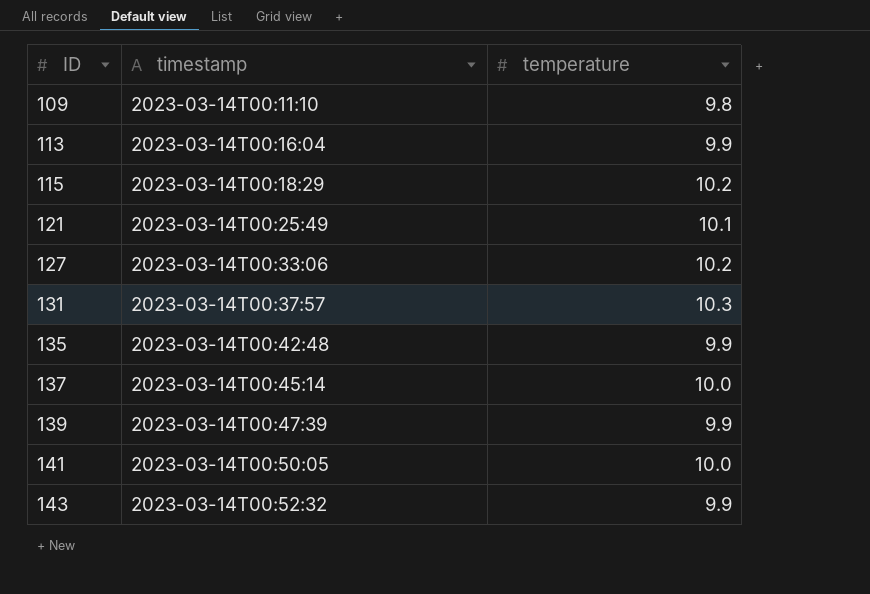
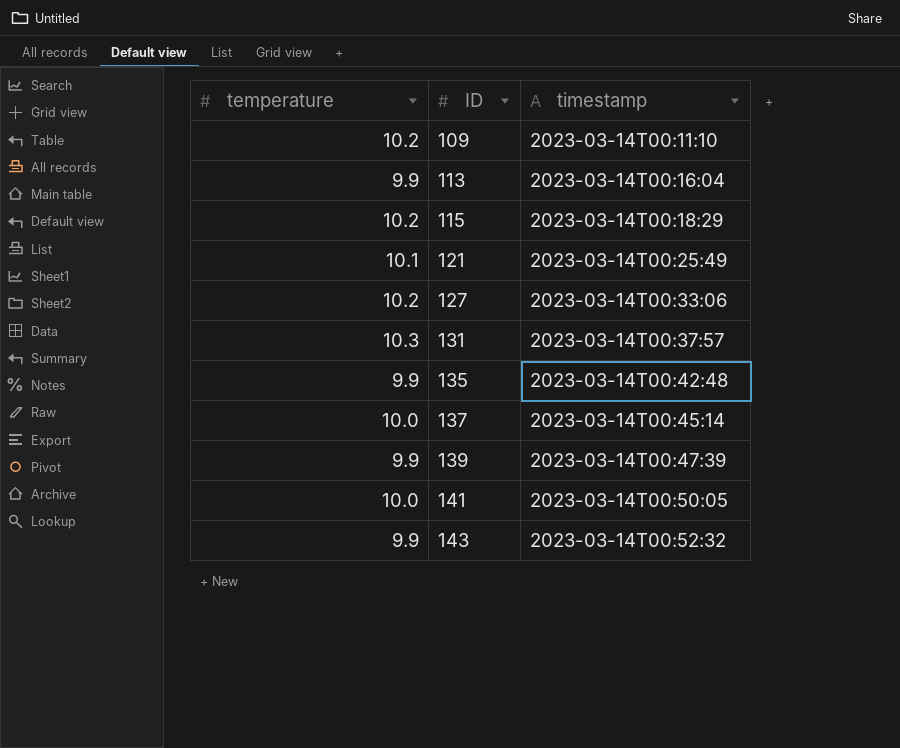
column temperature | position: 3 -> 1
109 | temperature: 9.8 -> 10.2

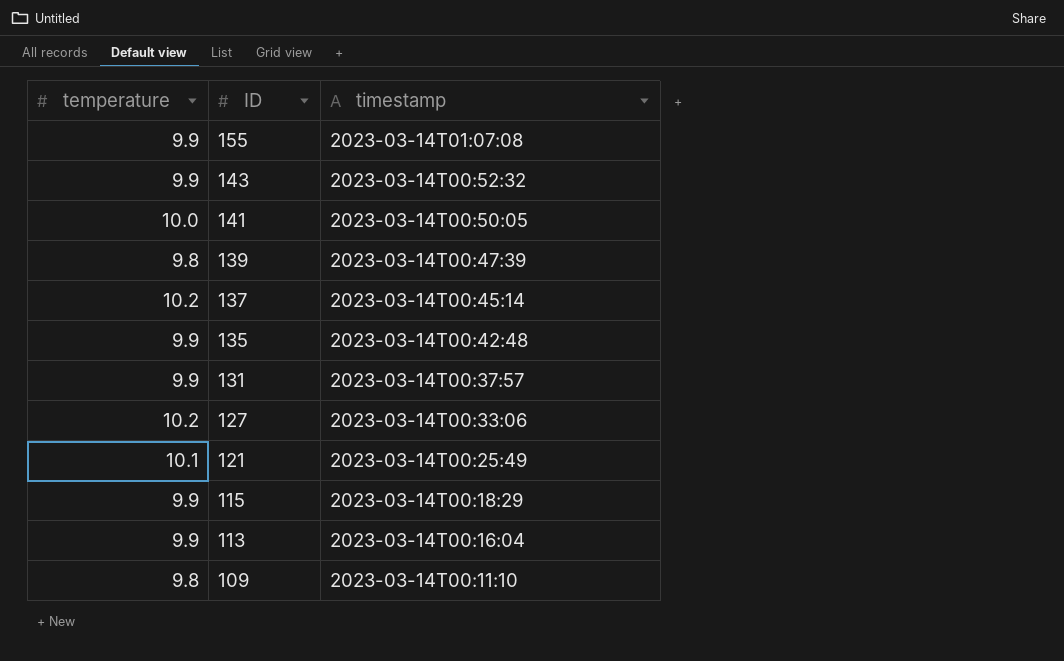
row order: ID ascending -> ID descending
row 155: none -> 9.9 | 2023-03-14T01:07:08
139 | temperature: 9.9 -> 9.8
137 | temperature: 10.0 -> 10.2
131 | temperature: 10.3 -> 9.9
115 | temperature: 10.2 -> 9.9
109 | temperature: 10.2 -> 9.8

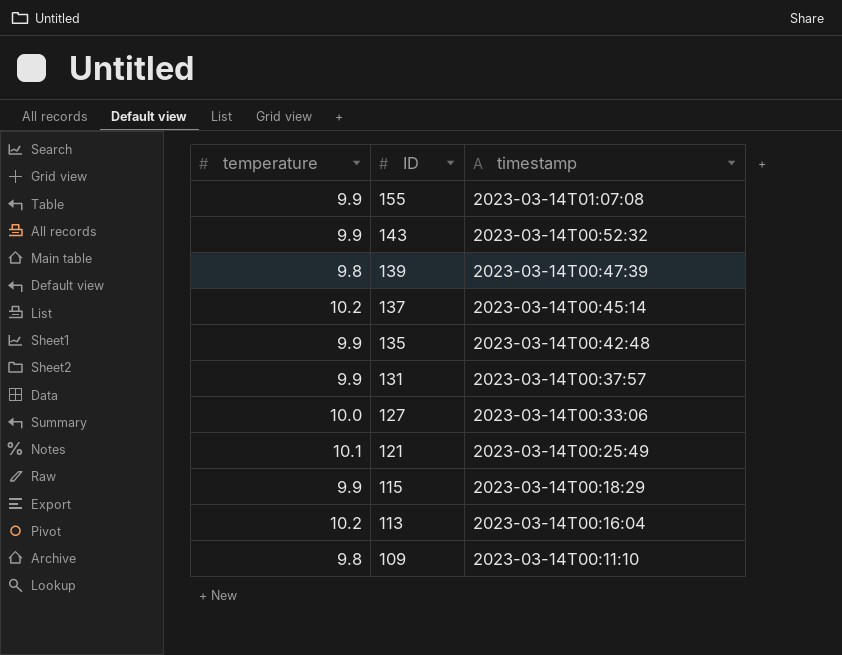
row 141: 10.0 | 2023-03-14T00:50:05 -> none
127 | temperature: 10.2 -> 10.0
113 | temperature: 9.9 -> 10.2

